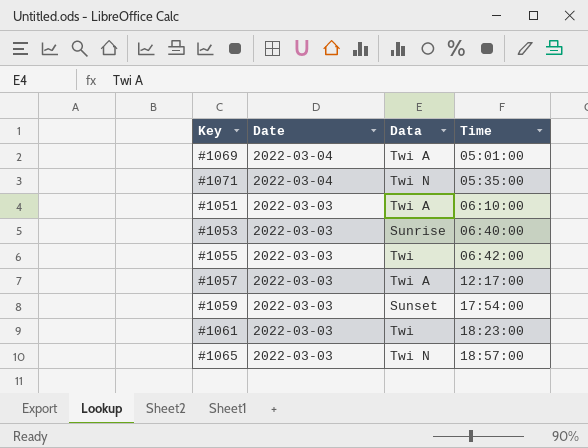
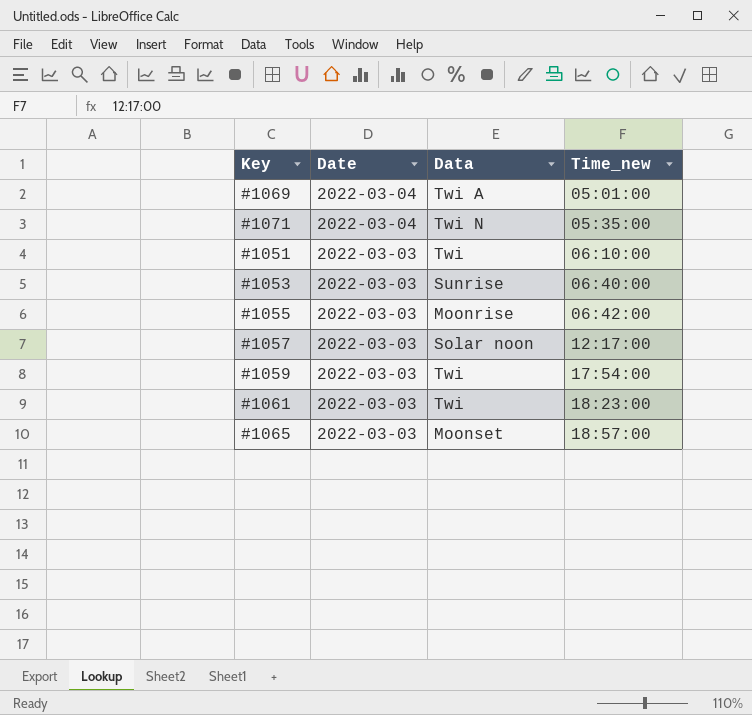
column name: Time -> Time_new
#1051 | Data: Twi A -> Twi
#1055 | Data: Twi -> Moonrise
#1057 | Data: Twi A -> Solar noon
#1059 | Data: Sunset -> Twi
#1065 | Data: Twi N -> Moonset

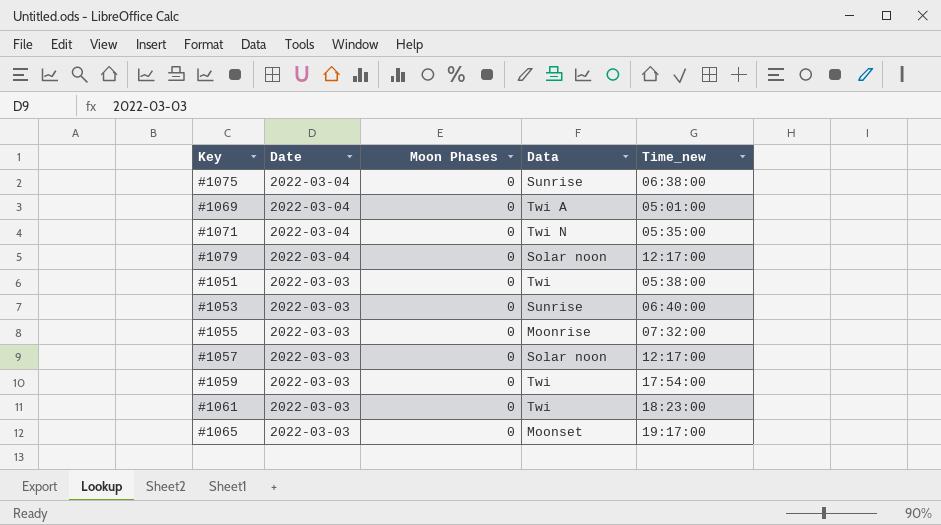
column Moon Phases | position: none -> 3
row #1075: none -> 2022-03-04 | 0 | Sunrise | 06:38:00
row #1079: none -> 2022-03-04 | 0 | Solar noon | 12:17:00
#1051 | Time_new: 06:10:00 -> 05:38:00
#1055 | Time_new: 06:42:00 -> 07:32:00
#1065 | Time_new: 18:57:00 -> 19:17:00

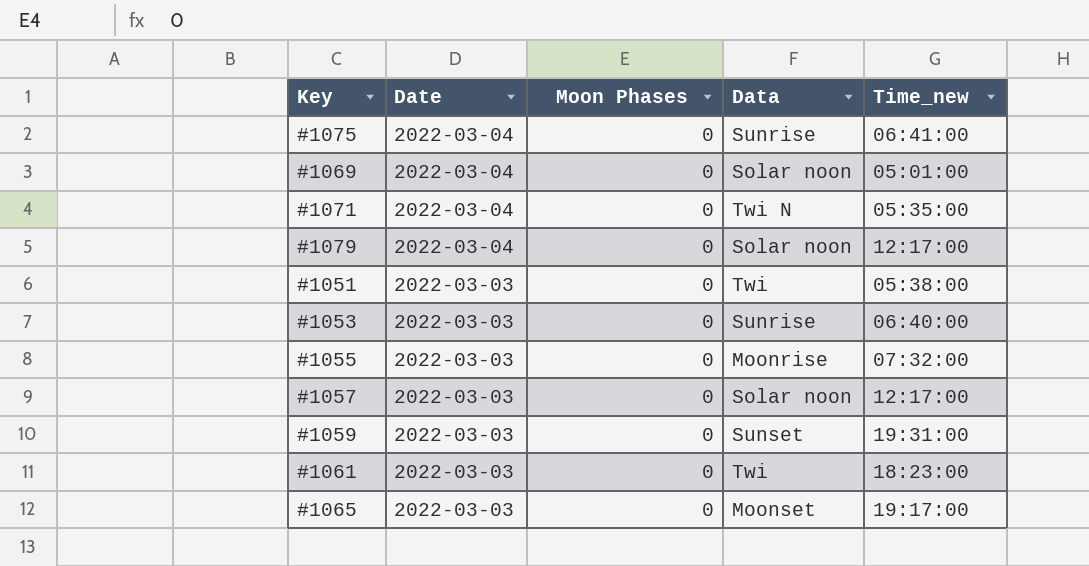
#1075 | Time_new: 06:38:00 -> 06:41:00
#1069 | Data: Twi A -> Solar noon
#1059 | Data: Twi -> Sunset
#1059 | Time_new: 17:54:00 -> 19:31:00

